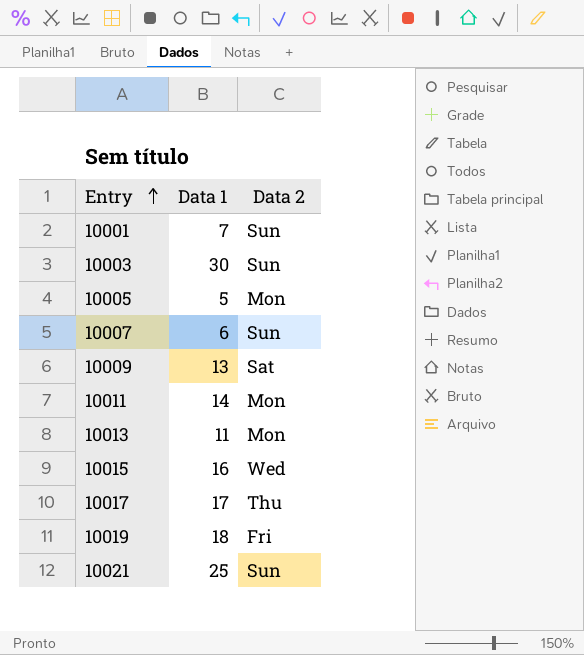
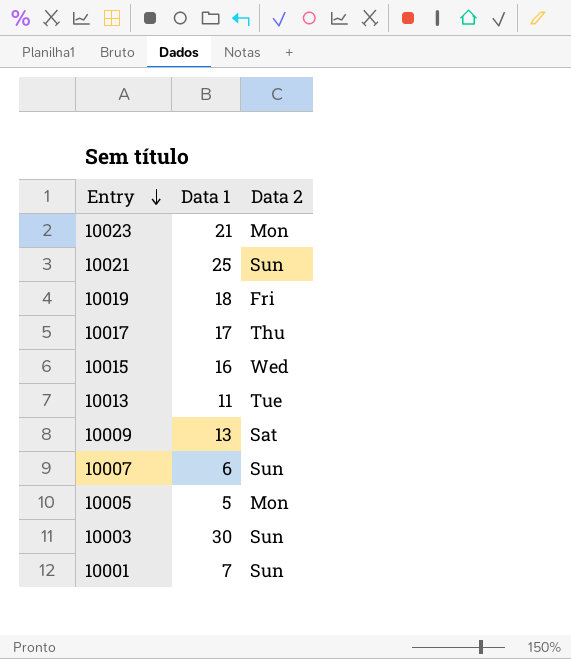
row order: Entry ascending -> Entry descending
row 10011: 14 | Mon -> none
row 10023: none -> 21 | Mon
10013 | Data 2: Mon -> Tue

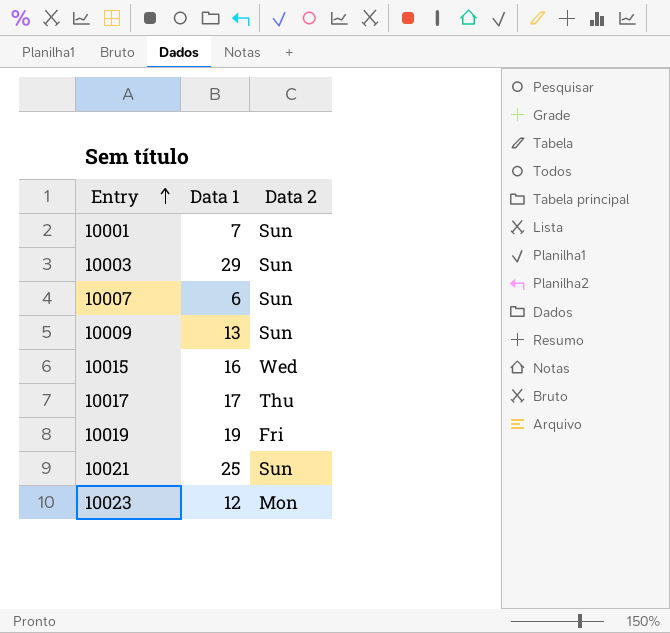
row order: Entry descending -> Entry ascending
row 10013: 11 | Tue -> none
row 10005: 5 | Mon -> none
10003 | Data 1: 30 -> 29
10009 | Data 2: Sat -> Sun
10019 | Data 1: 18 -> 19
10023 | Data 1: 21 -> 12

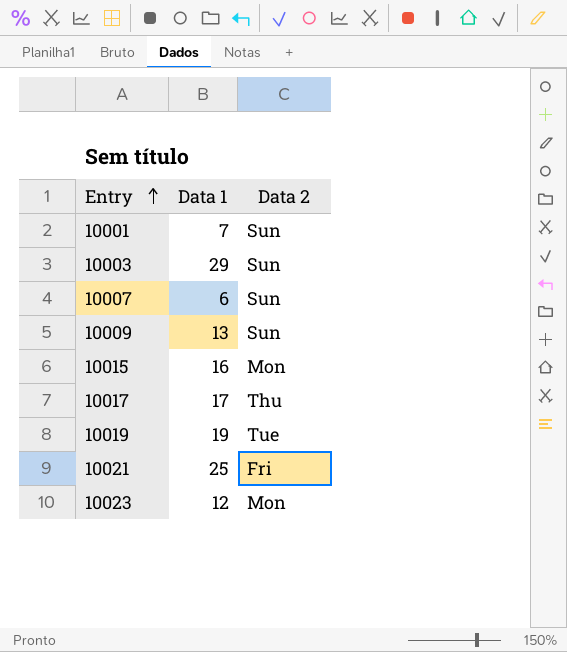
10015 | Data 2: Wed -> Mon
10019 | Data 2: Fri -> Tue
10021 | Data 2: Sun -> Fri

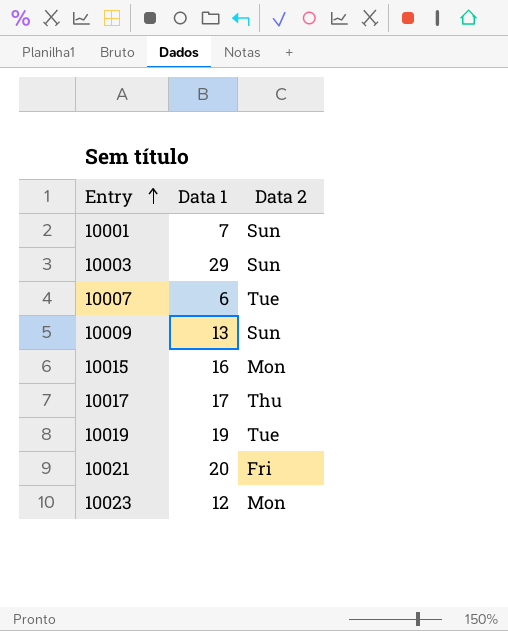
10007 | Data 2: Sun -> Tue
10021 | Data 1: 25 -> 20

